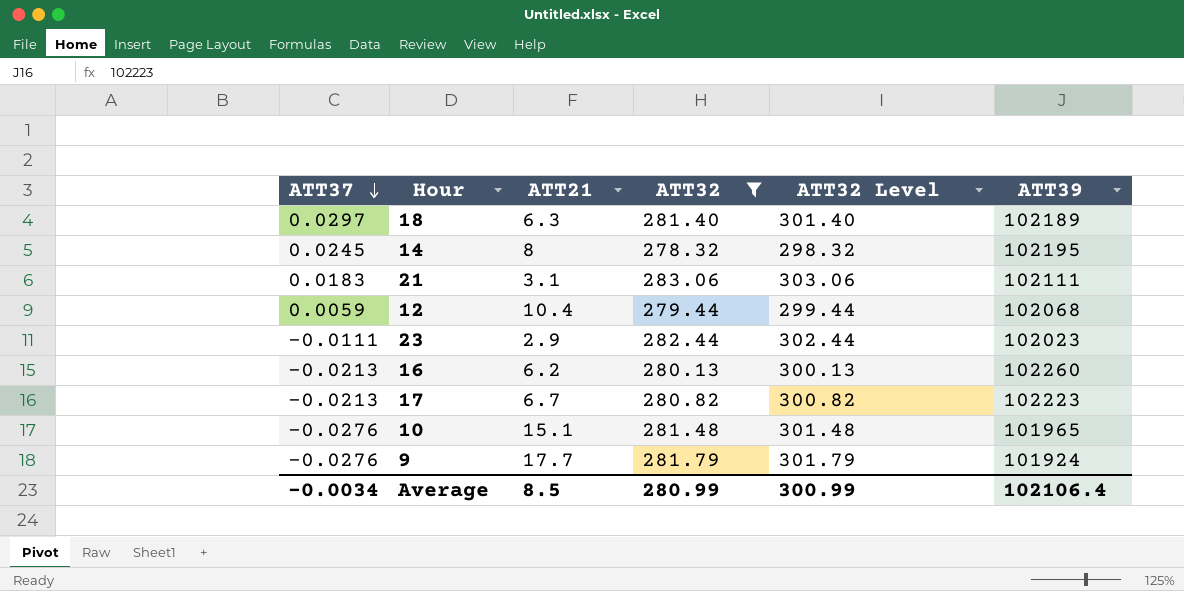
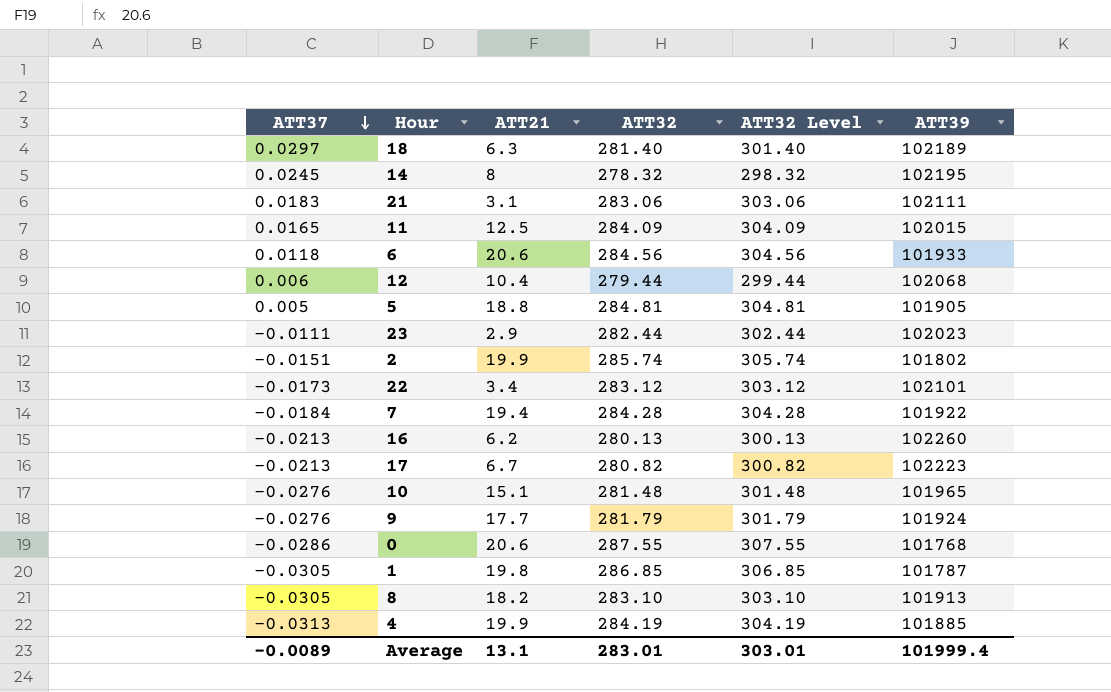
filter: ATT32 <= 283.06 -> none
12 | ATT37: 0.0059 -> 0.006
Average | ATT37: -0.0034 -> -0.0089
Average | ATT21: 8.5 -> 13.1
Average | ATT32: 280.99 -> 283.01
Average | ATT32 Level: 300.99 -> 303.01
Average | ATT39: 102106.4 -> 101999.4

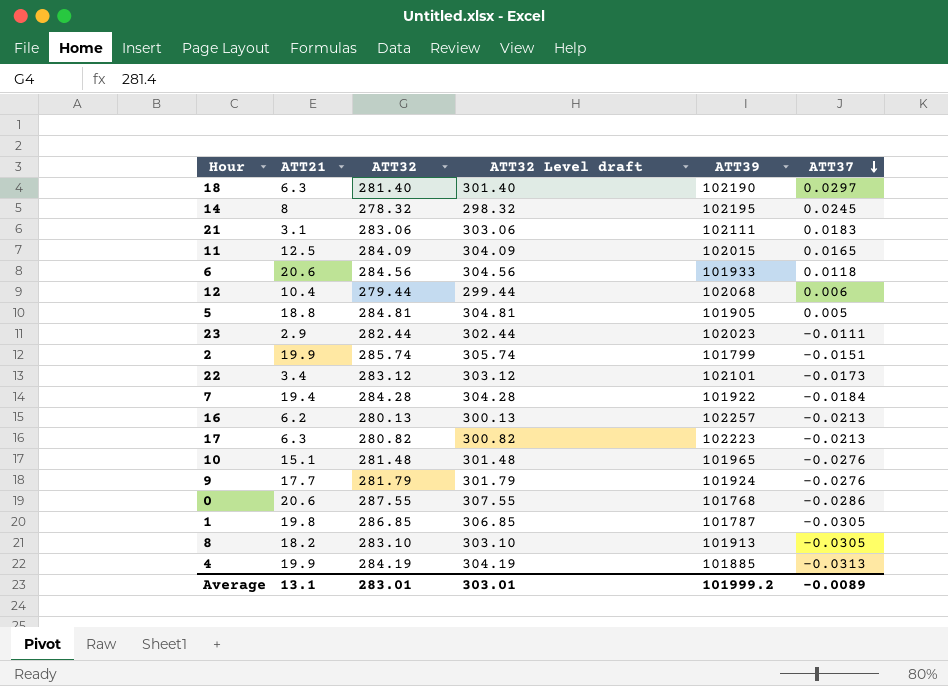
column name: ATT32 Level -> ATT32 Level draft
column ATT37 | position: 1 -> 6
18 | ATT39: 102189 -> 102190
2 | ATT39: 101802 -> 101799
16 | ATT39: 102260 -> 102257
17 | ATT21: 6.7 -> 6.3
Average | ATT39: 101999.4 -> 101999.2

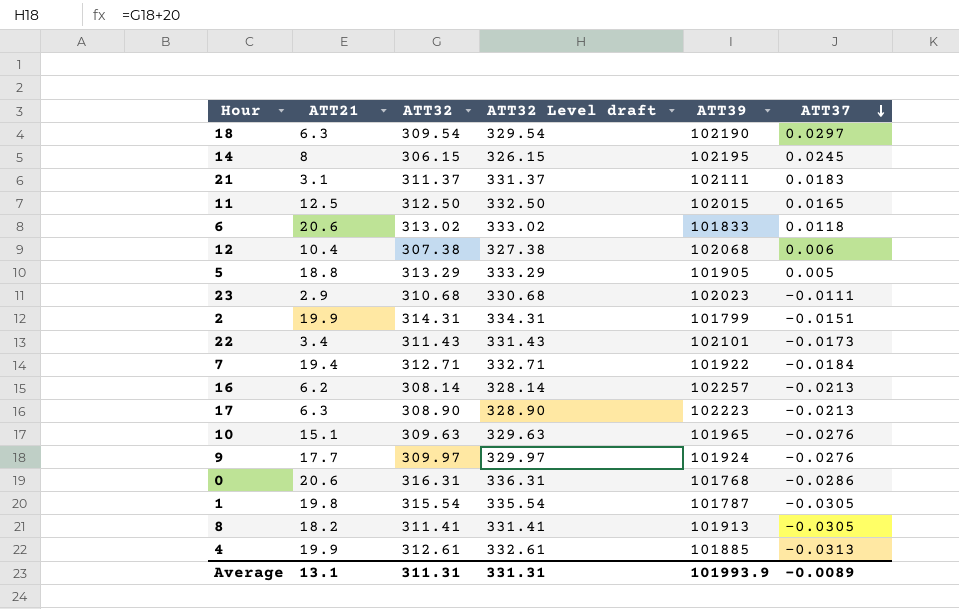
18 | ATT32: 281.40 -> 309.54
18 | ATT32 Level draft: 301.40 -> 329.54
14 | ATT32: 278.32 -> 306.15
14 | ATT32 Level draft: 298.32 -> 326.15
21 | ATT32: 283.06 -> 311.37
21 | ATT32 Level draft: 303.06 -> 331.37
11 | ATT32: 284.09 -> 312.50
11 | ATT32 Level draft: 304.09 -> 332.50
6 | ATT32: 284.56 -> 313.02
6 | ATT32 Level draft: 304.56 -> 333.02
6 | ATT39: 101933 -> 101833
12 | ATT32: 279.44 -> 307.38
12 | ATT32 Level draft: 299.44 -> 327.38
5 | ATT32: 284.81 -> 313.29
5 | ATT32 Level draft: 304.81 -> 333.29
23 | ATT32: 282.44 -> 310.68
23 | ATT32 Level draft: 302.44 -> 330.68
2 | ATT32: 285.74 -> 314.31
2 | ATT32 Level draft: 305.74 -> 334.31
22 | ATT32: 283.12 -> 311.43
22 | ATT32 Level draft: 303.12 -> 331.43
7 | ATT32: 284.28 -> 312.71
7 | ATT32 Level draft: 304.28 -> 332.71
16 | ATT32: 280.13 -> 308.14
16 | ATT32 Level draft: 300.13 -> 328.14
17 | ATT32: 280.82 -> 308.90
17 | ATT32 Level draft: 300.82 -> 328.90
10 | ATT32: 281.48 -> 309.63
10 | ATT32 Level draft: 301.48 -> 329.63
9 | ATT32: 281.79 -> 309.97
9 | ATT32 Level draft: 301.79 -> 329.97
0 | ATT32: 287.55 -> 316.31
0 | ATT32 Level draft: 307.55 -> 336.31
1 | ATT32: 286.85 -> 315.54
1 | ATT32 Level draft: 306.85 -> 335.54
8 | ATT32: 283.10 -> 311.41
8 | ATT32 Level draft: 303.10 -> 331.41
4 | ATT32: 284.19 -> 312.61
4 | ATT32 Level draft: 304.19 -> 332.61
Average | ATT32: 283.01 -> 311.31
Average | ATT32 Level draft: 303.01 -> 331.31
Average | ATT39: 101999.2 -> 101993.9

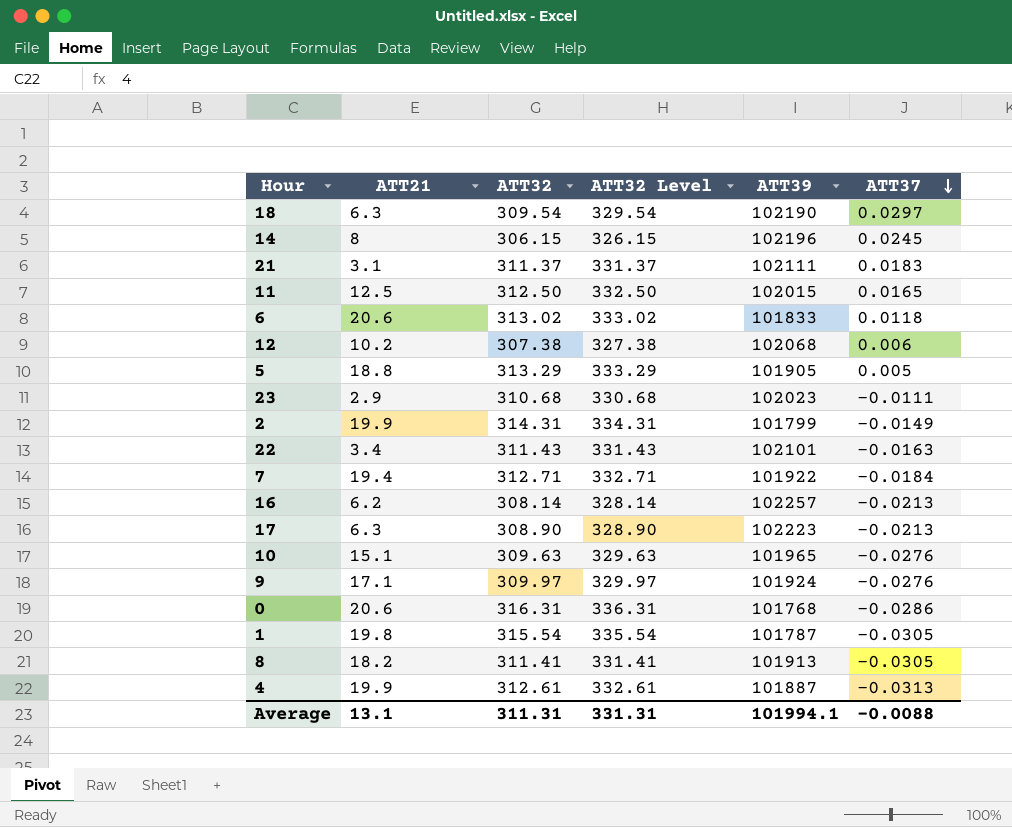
column name: ATT32 Level draft -> ATT32 Level
14 | ATT39: 102195 -> 102196
12 | ATT21: 10.4 -> 10.2
2 | ATT37: -0.0151 -> -0.0149
22 | ATT37: -0.0173 -> -0.0163
9 | ATT21: 17.7 -> 17.1
4 | ATT39: 101885 -> 101887
Average | ATT39: 101993.9 -> 101994.1
Average | ATT37: -0.0089 -> -0.0088

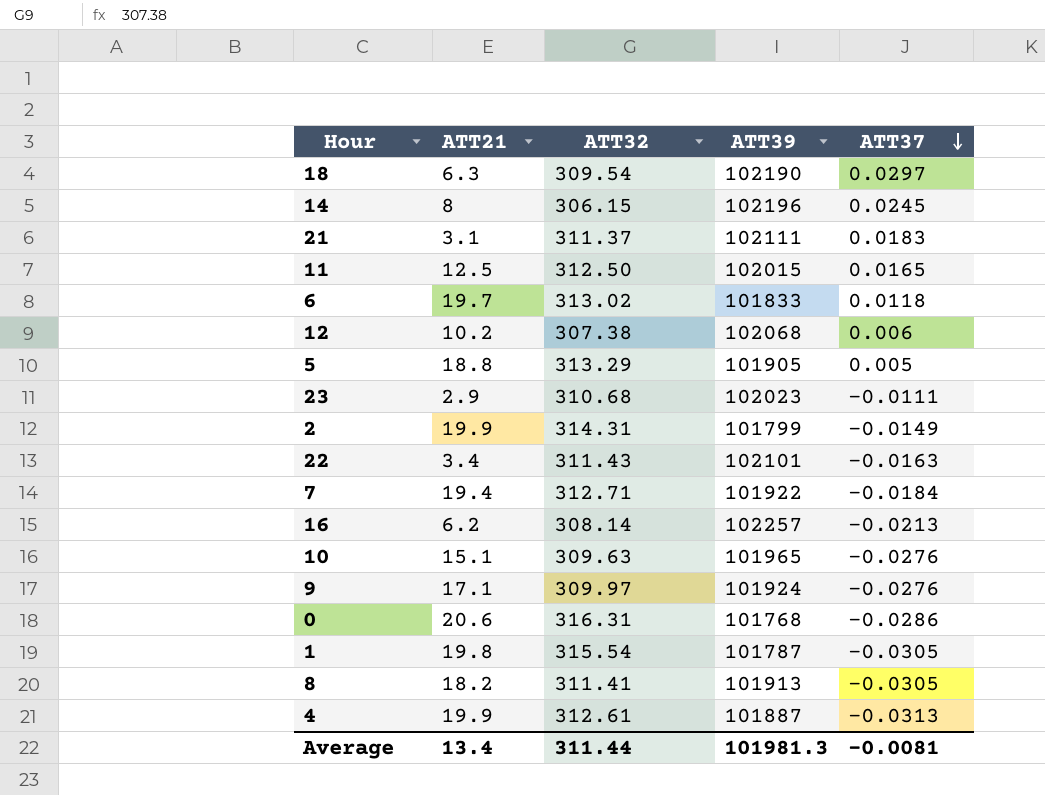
column ATT32 Level | formula: [ATT32] + 20 -> none
row 17: 6.3 | 308.90 | 328.90 | 102223 | -0.0213 -> none
6 | ATT21: 20.6 -> 19.7
Average | ATT21: 13.1 -> 13.4
Average | ATT32: 311.31 -> 311.44
Average | ATT39: 101994.1 -> 101981.3
Average | ATT37: -0.0088 -> -0.0081

